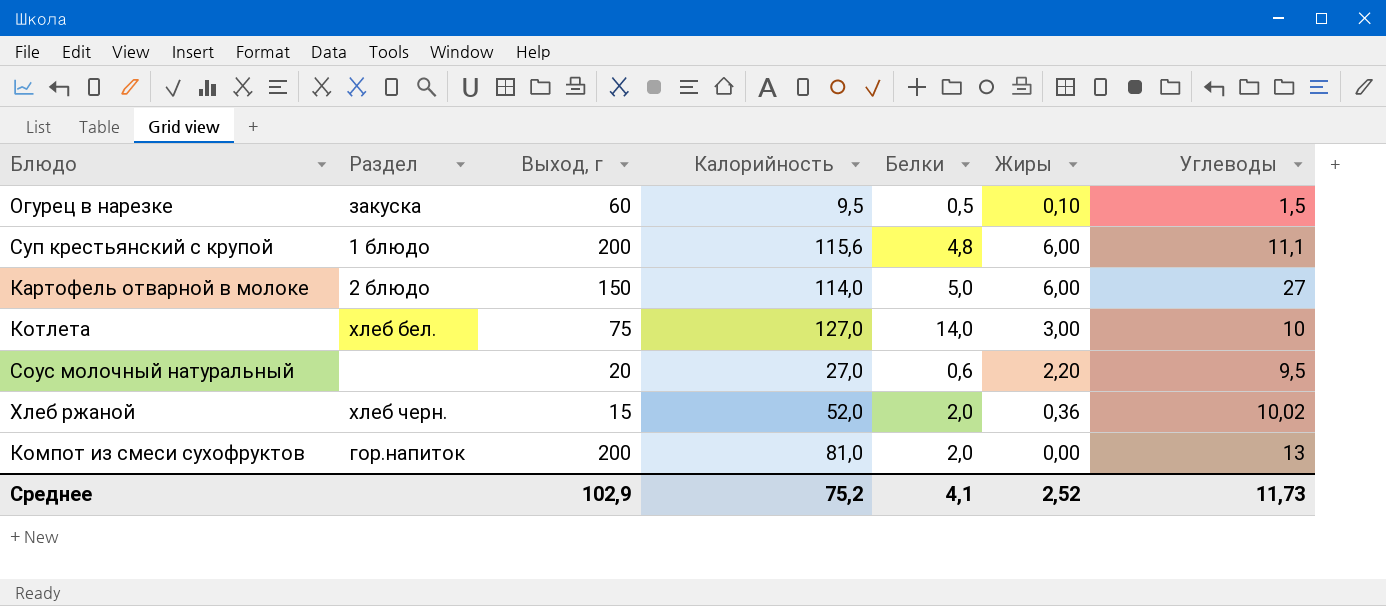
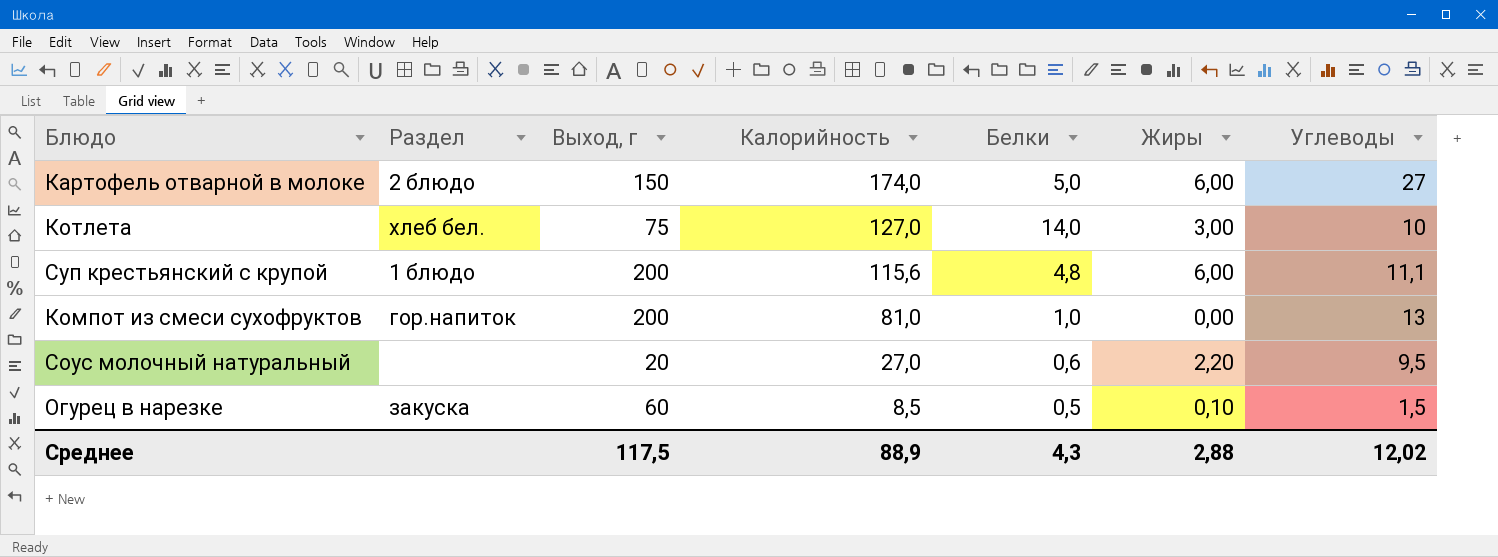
row order: none -> Калорийность descending
row Хлеб ржаной: хлеб черн. | 15 | 52,0 | 2,0 | 0,36 | 10,02 -> none
Картофель отварной в молоке | Калорийность: 114,0 -> 174,0
Компот из смеси сухофруктов | Белки: 2,0 -> 1,0
Огурец в нарезке | Калорийность: 9,5 -> 8,5
Среднее | Выход, г: 102,9 -> 117,5
Среднее | Калорийность: 75,2 -> 88,9
Среднее | Белки: 4,1 -> 4,3
Среднее | Жиры: 2,52 -> 2,88
Среднее | Углеводы: 11,73 -> 12,02

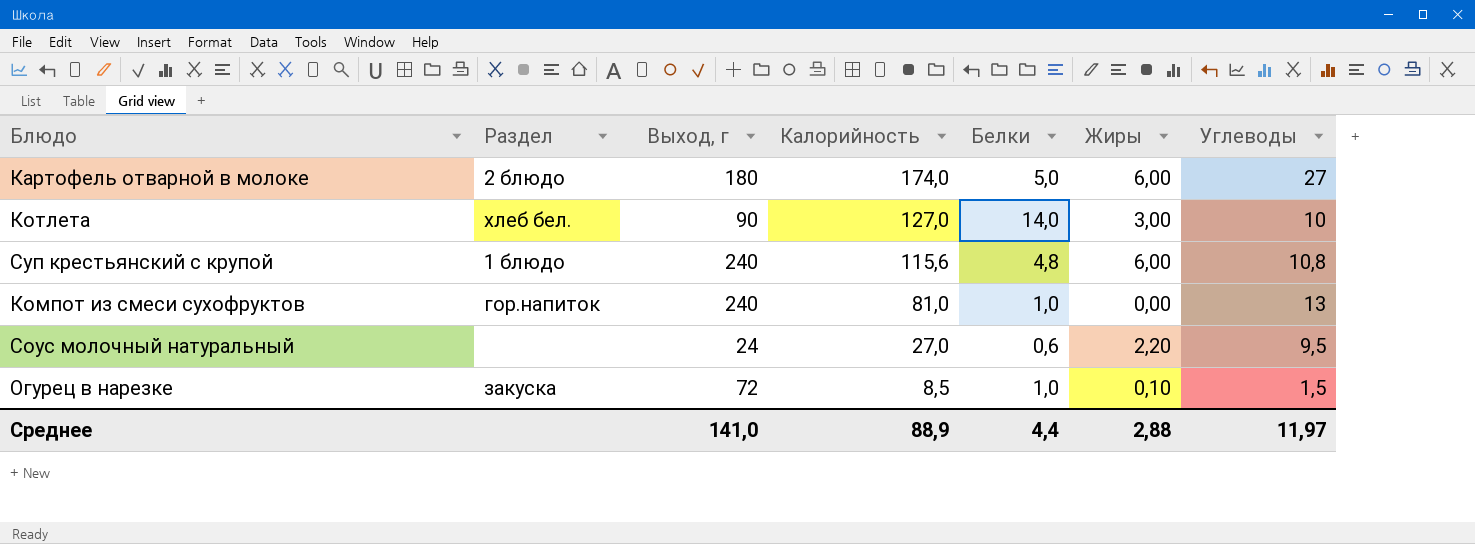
Картофель отварной в молоке | Выход, г: 150 -> 180
Котлета | Выход, г: 75 -> 90
Суп крестьянский с крупой | Выход, г: 200 -> 240
Суп крестьянский с крупой | Углеводы: 11,1 -> 10,8
Компот из смеси сухофруктов | Выход, г: 200 -> 240
Соус молочный натуральный | Выход, г: 20 -> 24
Огурец в нарезке | Выход, г: 60 -> 72
Огурец в нарезке | Белки: 0,5 -> 1,0
Среднее | Выход, г: 117,5 -> 141,0
Среднее | Белки: 4,3 -> 4,4
Среднее | Углеводы: 12,02 -> 11,97

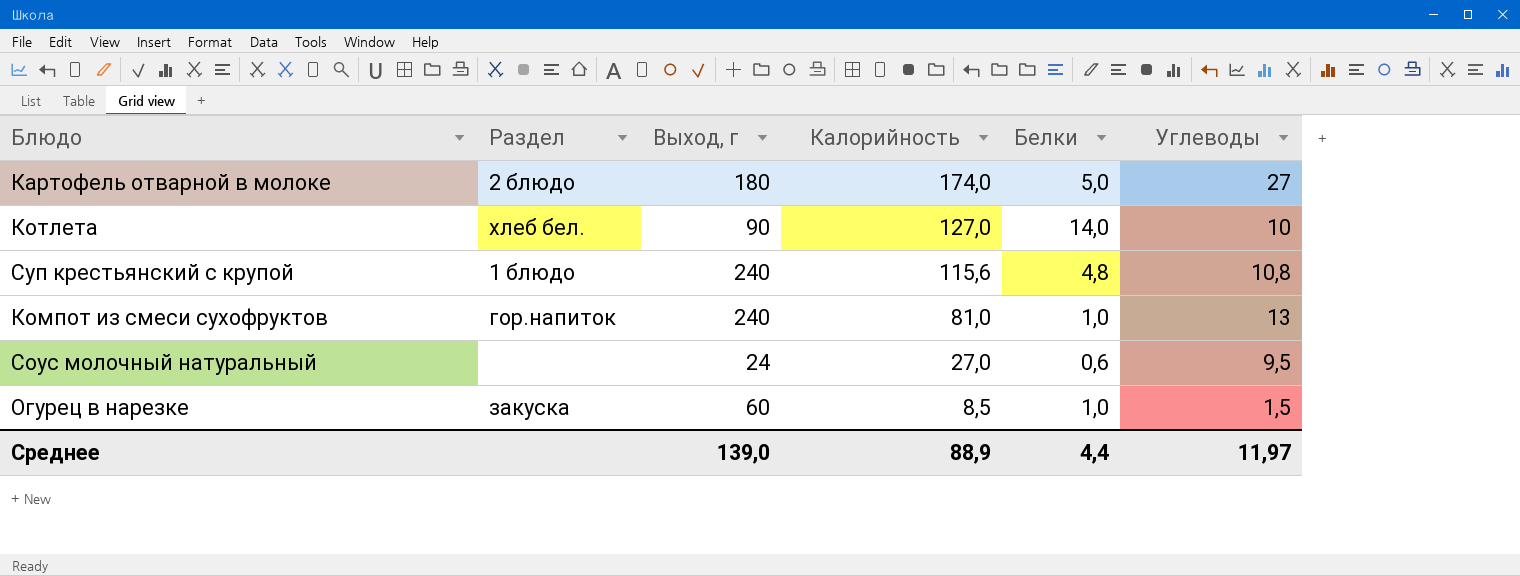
column Жиры | position: 6 -> none
Огурец в нарезке | Выход, г: 72 -> 60
Среднее | Выход, г: 141,0 -> 139,0

